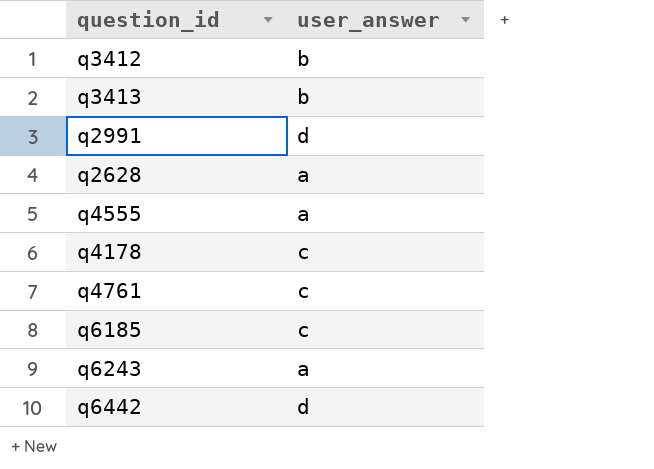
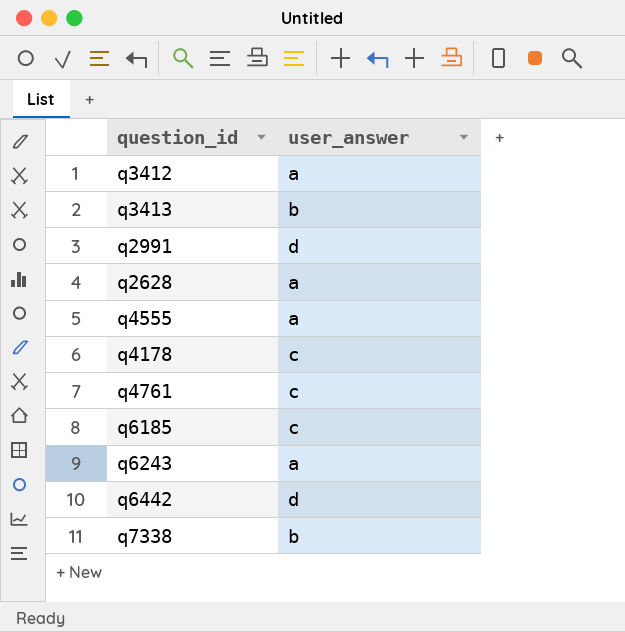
q3412 | user_answer: b -> a
row q7338: none -> b

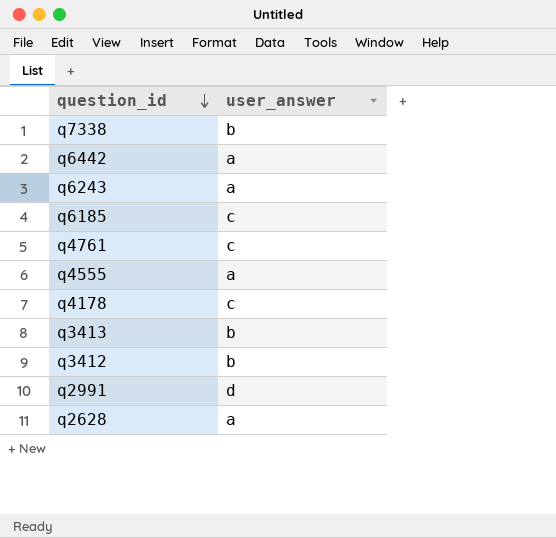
row order: none -> question_id descending
q6442 | user_answer: d -> a
q3412 | user_answer: a -> b

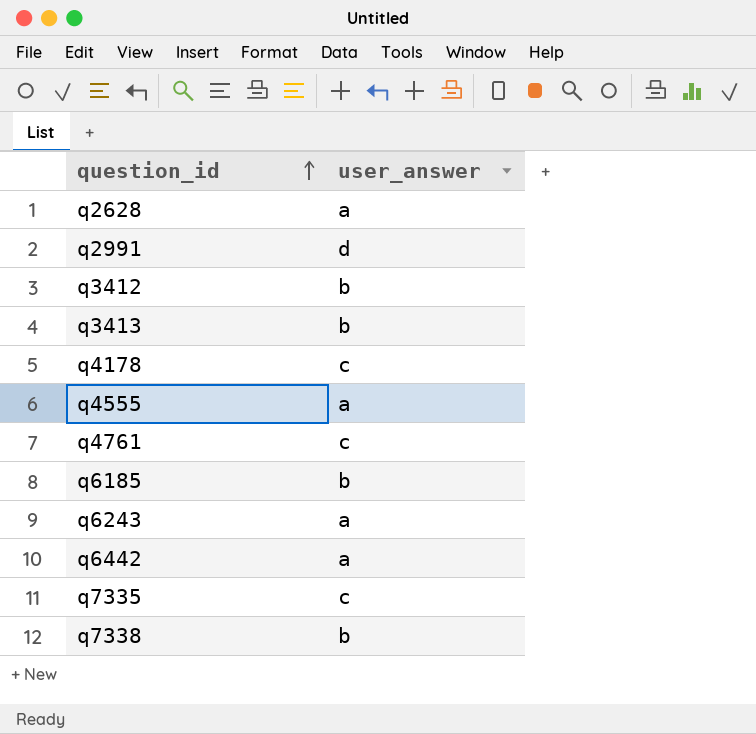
row order: question_id descending -> question_id ascending
q6185 | user_answer: c -> b
row q7335: none -> c

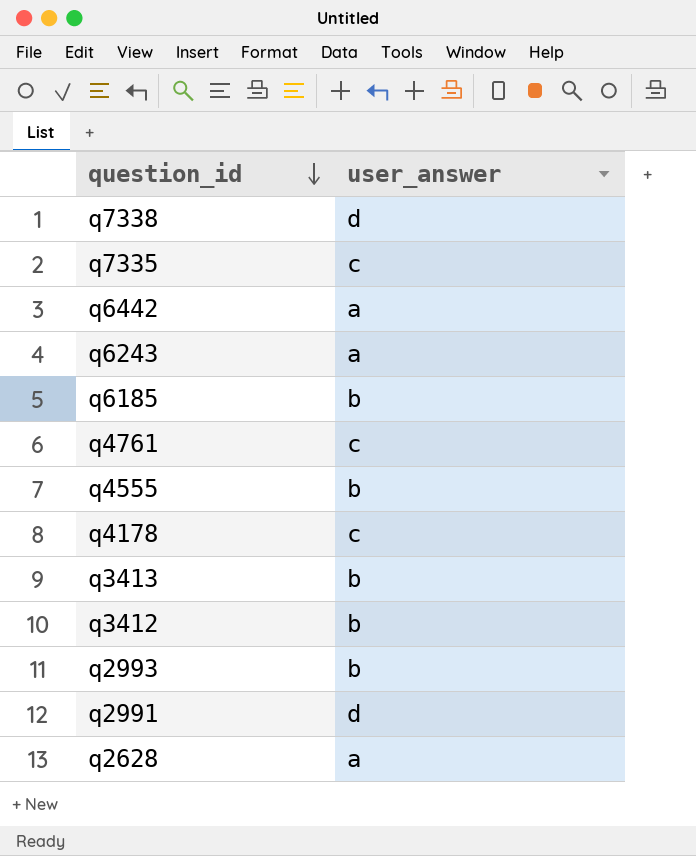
row order: question_id ascending -> question_id descending
q7338 | user_answer: b -> d
q4555 | user_answer: a -> b
row q2993: none -> b

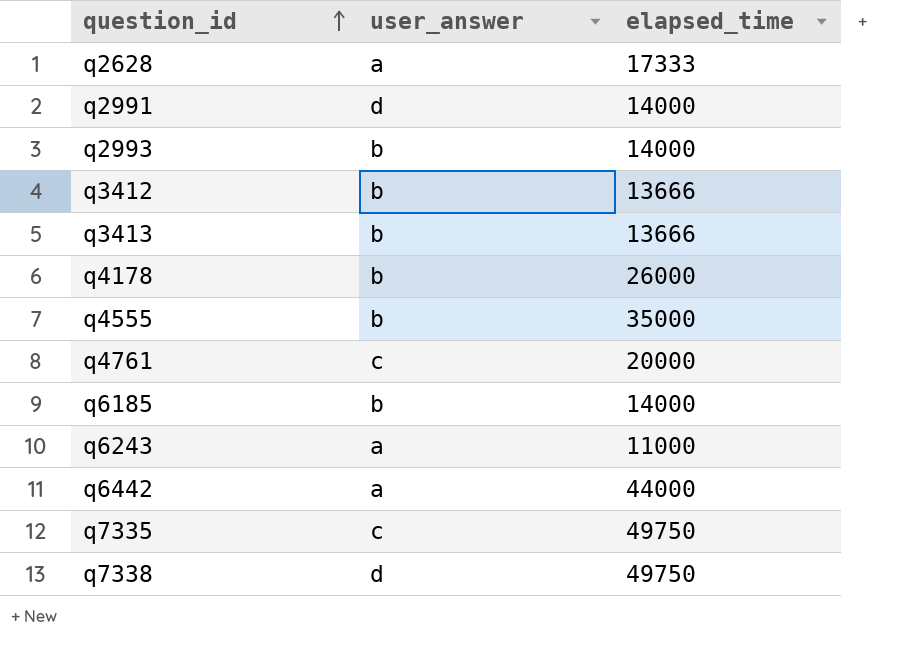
row order: question_id descending -> question_id ascending
column elapsed_time | position: none -> 3
q4178 | user_answer: c -> b

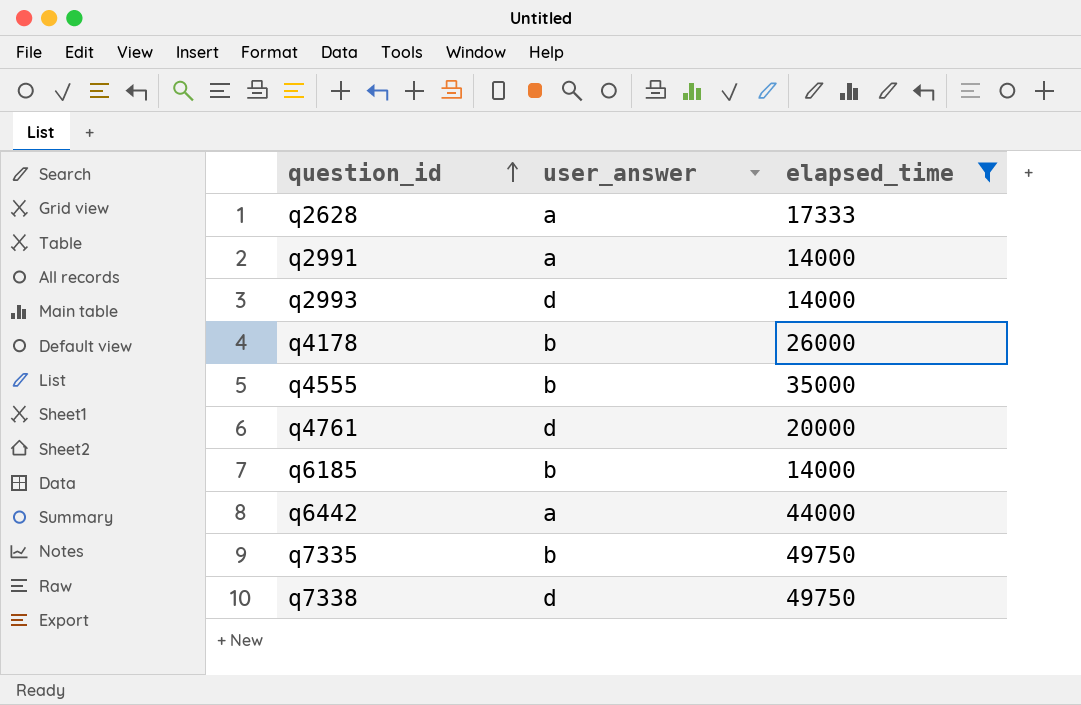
filter: none -> elapsed_time >= 14000
q2991 | user_answer: d -> a
q2993 | user_answer: b -> d
q4761 | user_answer: c -> d
q7335 | user_answer: c -> b

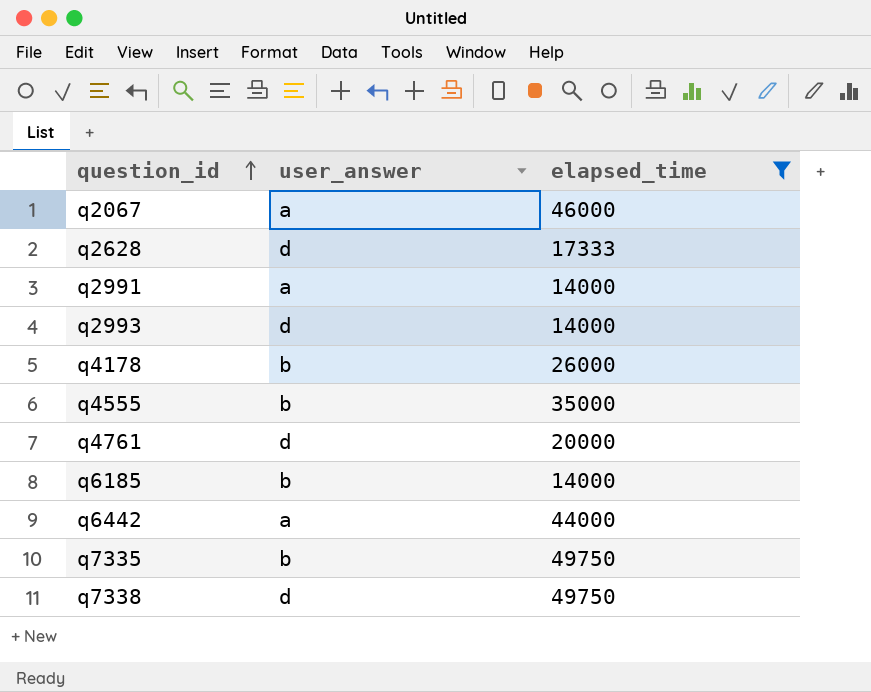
row q2067: none -> a | 46000
q2628 | user_answer: a -> d

